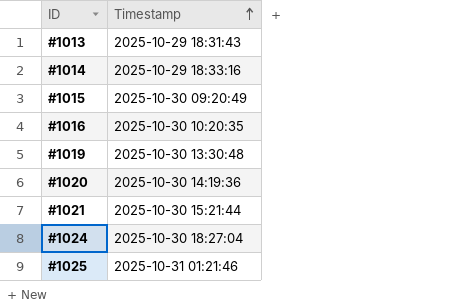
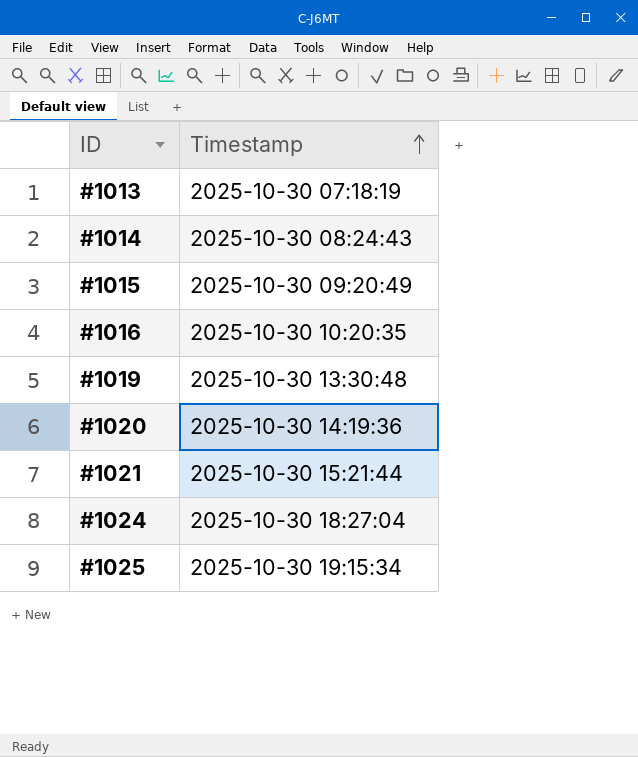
#1013 | Timestamp: 2025-10-29 18:31:43 -> 2025-10-30 07:18:19
#1014 | Timestamp: 2025-10-29 18:33:16 -> 2025-10-30 08:24:43
#1025 | Timestamp: 2025-10-31 01:21:46 -> 2025-10-30 19:15:34

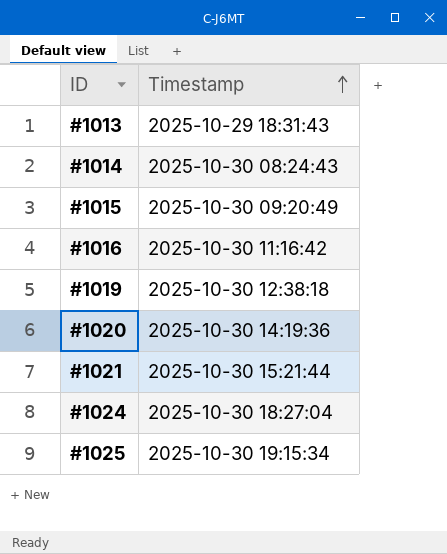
#1013 | Timestamp: 2025-10-30 07:18:19 -> 2025-10-29 18:31:43
#1016 | Timestamp: 2025-10-30 10:20:35 -> 2025-10-30 11:16:42
#1019 | Timestamp: 2025-10-30 13:30:48 -> 2025-10-30 12:38:18

